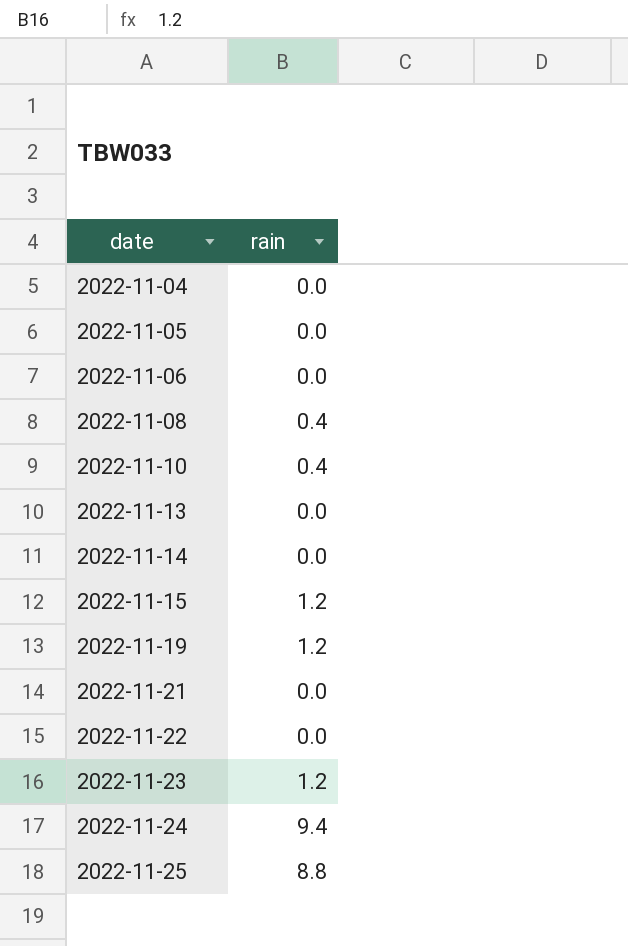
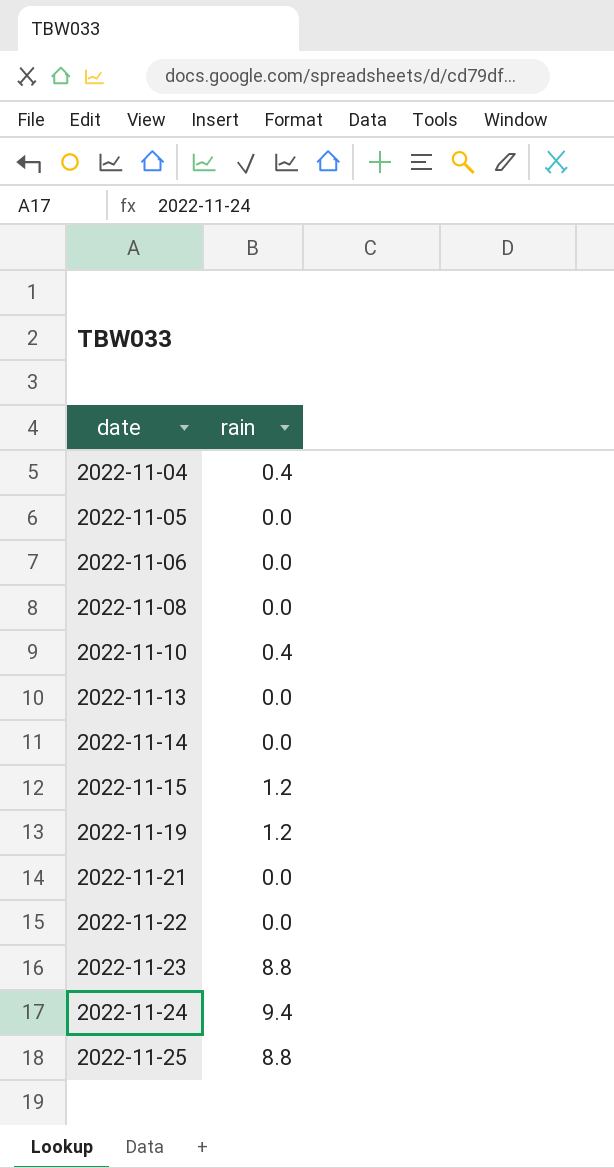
2022-11-04 | rain: 0.0 -> 0.4
2022-11-08 | rain: 0.4 -> 0.0
2022-11-23 | rain: 1.2 -> 8.8

